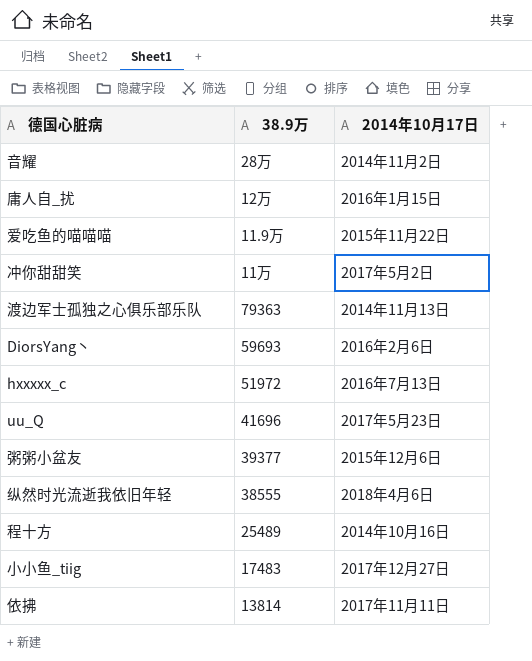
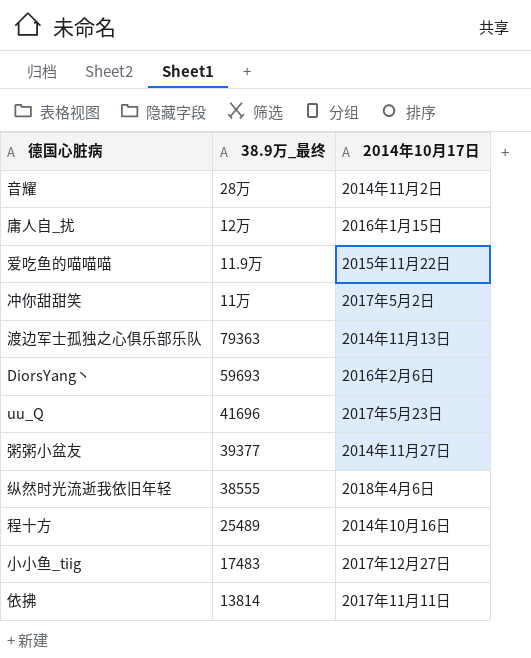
column name: 38.9万 -> 38.9万_最终
row hxxxxx_c: 51972 | 2016年7月13日 -> none
粥粥小盆友 | 2014年10月17日: 2015年12月6日 -> 2014年11月27日

